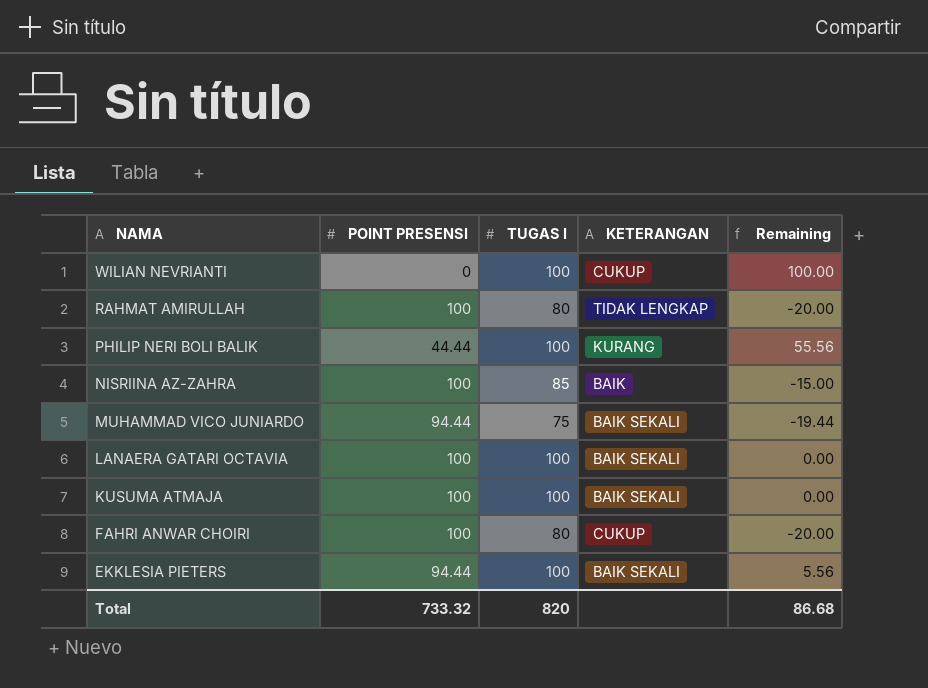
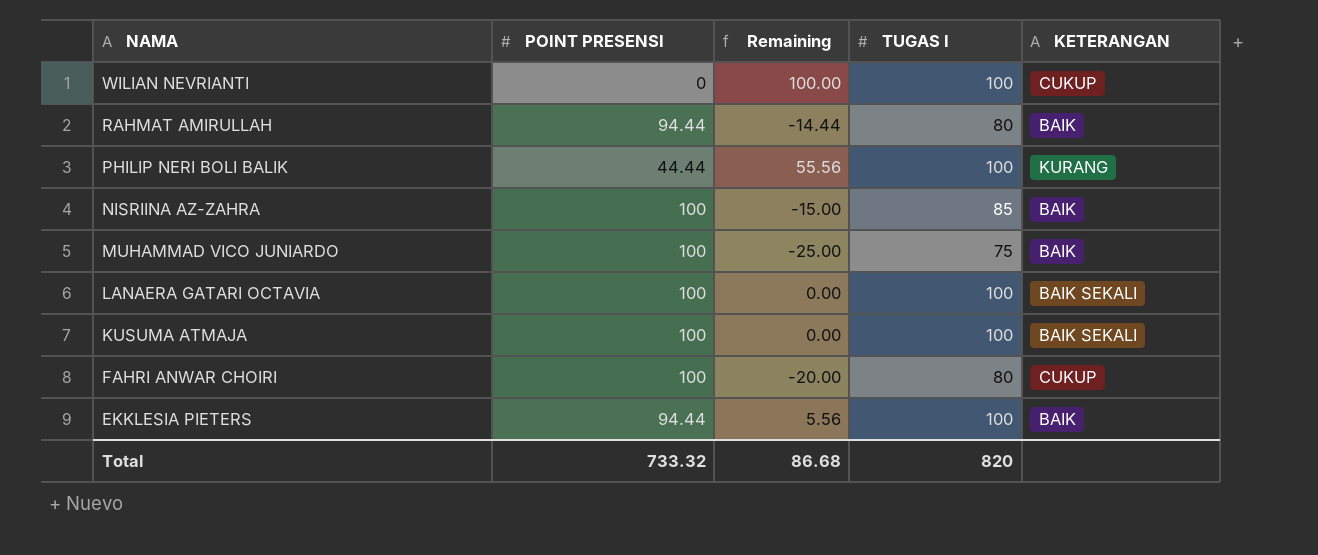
column Remaining | position: 5 -> 3
RAHMAT AMIRULLAH | POINT PRESENSI: 100 -> 94.44
RAHMAT AMIRULLAH | Remaining: -20.00 -> -14.44
RAHMAT AMIRULLAH | KETERANGAN: TIDAK LENGKAP -> BAIK
MUHAMMAD VICO JUNIARDO | POINT PRESENSI: 94.44 -> 100
MUHAMMAD VICO JUNIARDO | Remaining: -19.44 -> -25.00
MUHAMMAD VICO JUNIARDO | KETERANGAN: BAIK SEKALI -> BAIK
EKKLESIA PIETERS | KETERANGAN: BAIK SEKALI -> BAIK

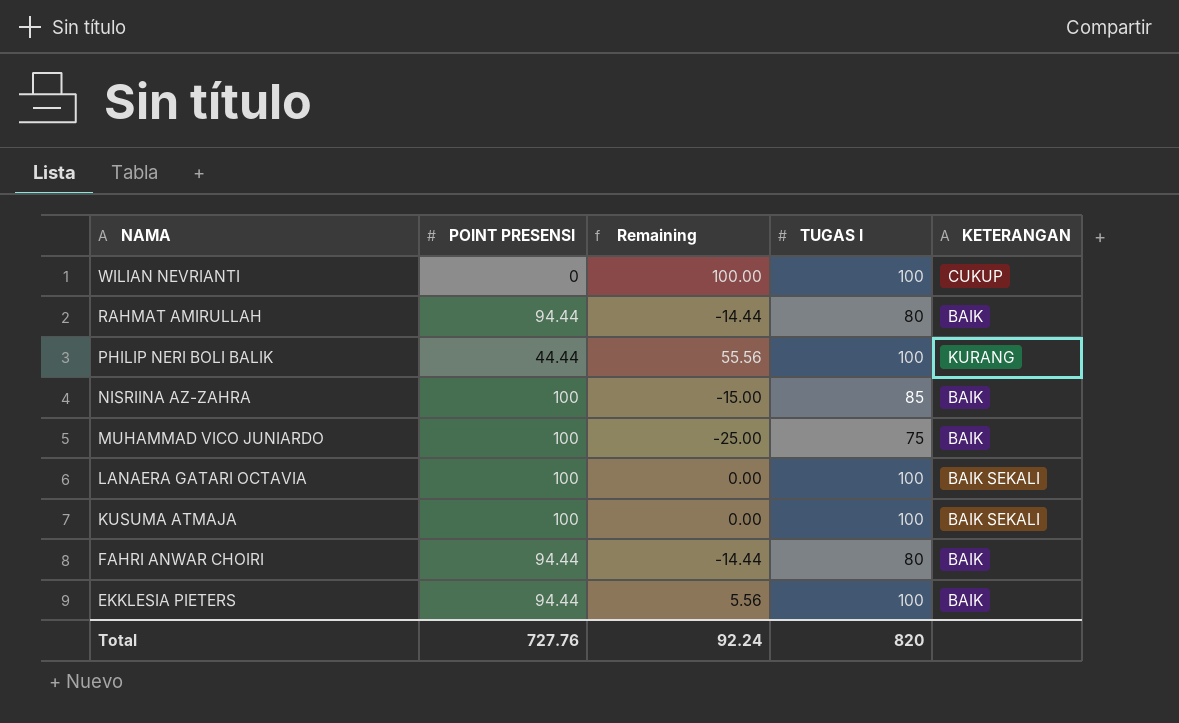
FAHRI ANWAR CHOIRI | POINT PRESENSI: 100 -> 94.44
FAHRI ANWAR CHOIRI | Remaining: -20.00 -> -14.44
FAHRI ANWAR CHOIRI | KETERANGAN: CUKUP -> BAIK
Total | POINT PRESENSI: 733.32 -> 727.76
Total | Remaining: 86.68 -> 92.24

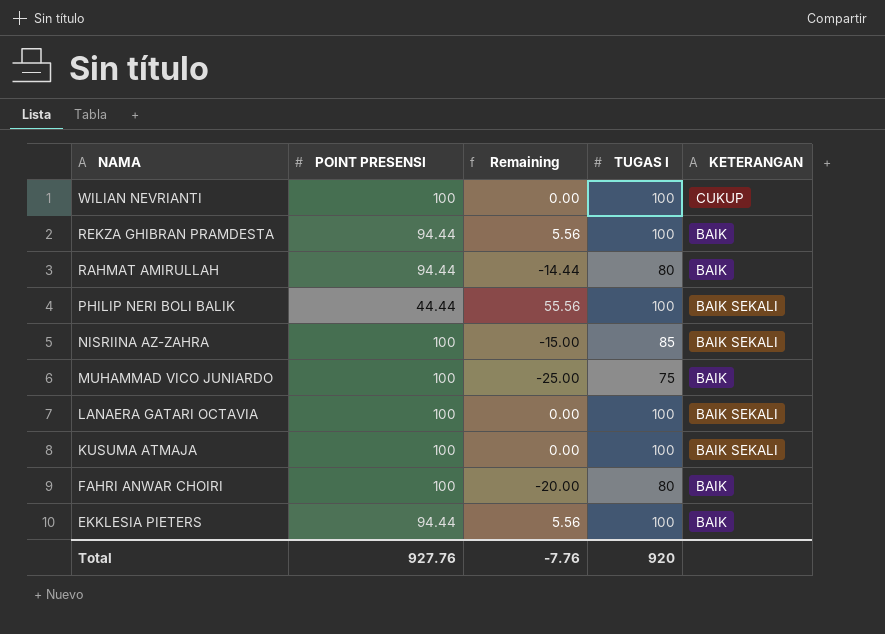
WILIAN NEVRIANTI | POINT PRESENSI: 0 -> 100
WILIAN NEVRIANTI | Remaining: 100.00 -> 0.00
row REKZA GHIBRAN PRAMDESTA: none -> 94.44 | 5.56 | 100 | BAIK
PHILIP NERI BOLI BALIK | KETERANGAN: KURANG -> BAIK SEKALI
NISRIINA AZ-ZAHRA | KETERANGAN: BAIK -> BAIK SEKALI
FAHRI ANWAR CHOIRI | POINT PRESENSI: 94.44 -> 100
FAHRI ANWAR CHOIRI | Remaining: -14.44 -> -20.00
Total | POINT PRESENSI: 727.76 -> 927.76
Total | Remaining: 92.24 -> -7.76
Total | TUGAS I: 820 -> 920

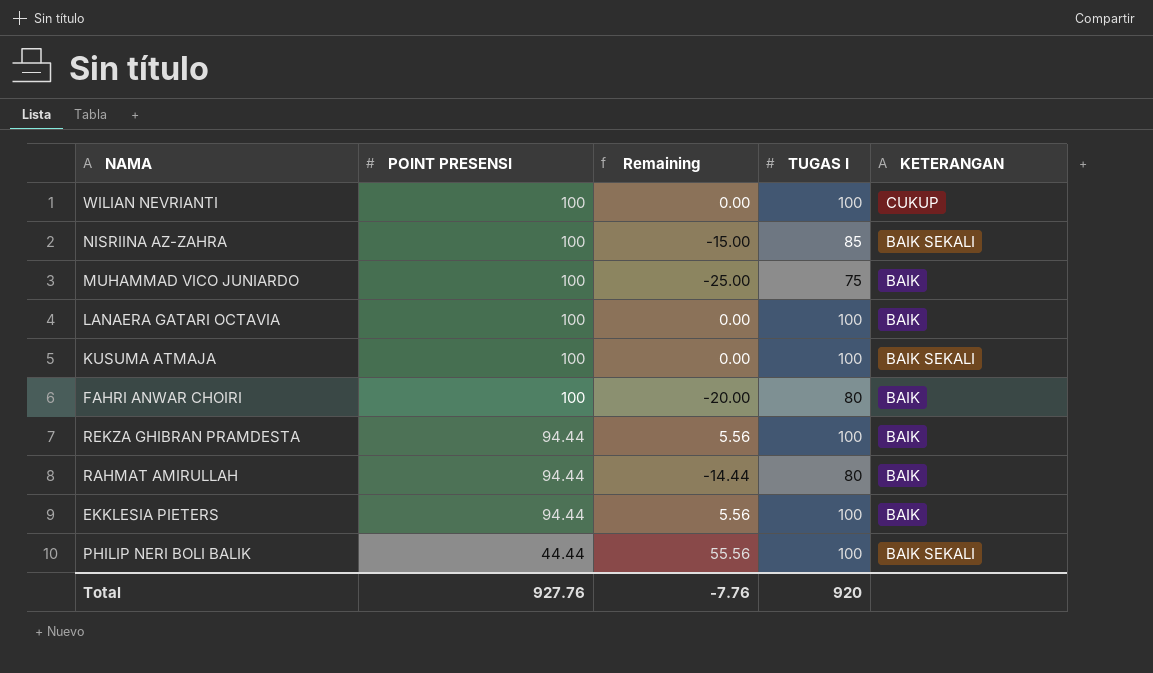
row order: NAMA descending -> POINT PRESENSI descending
LANAERA GATARI OCTAVIA | KETERANGAN: BAIK SEKALI -> BAIK

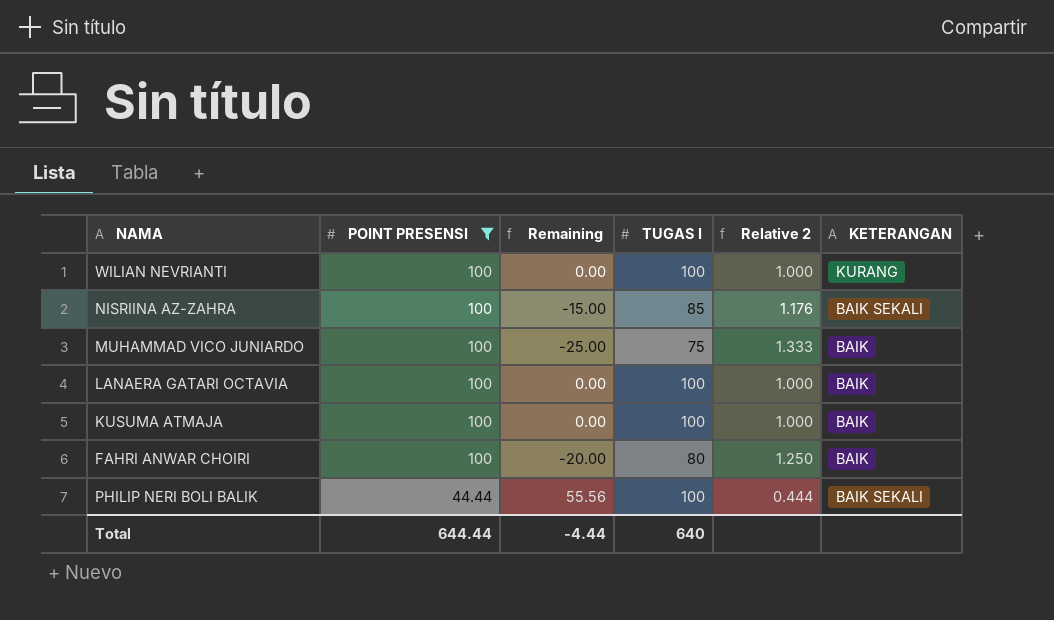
filter: none -> POINT PRESENSI != 94.44
column Relative 2 | formula: none -> [POINT PRESENSI] / [TUGAS I]
WILIAN NEVRIANTI | KETERANGAN: CUKUP -> KURANG
KUSUMA ATMAJA | KETERANGAN: BAIK SEKALI -> BAIK
Total | POINT PRESENSI: 927.76 -> 644.44
Total | Remaining: -7.76 -> -4.44
Total | TUGAS I: 920 -> 640

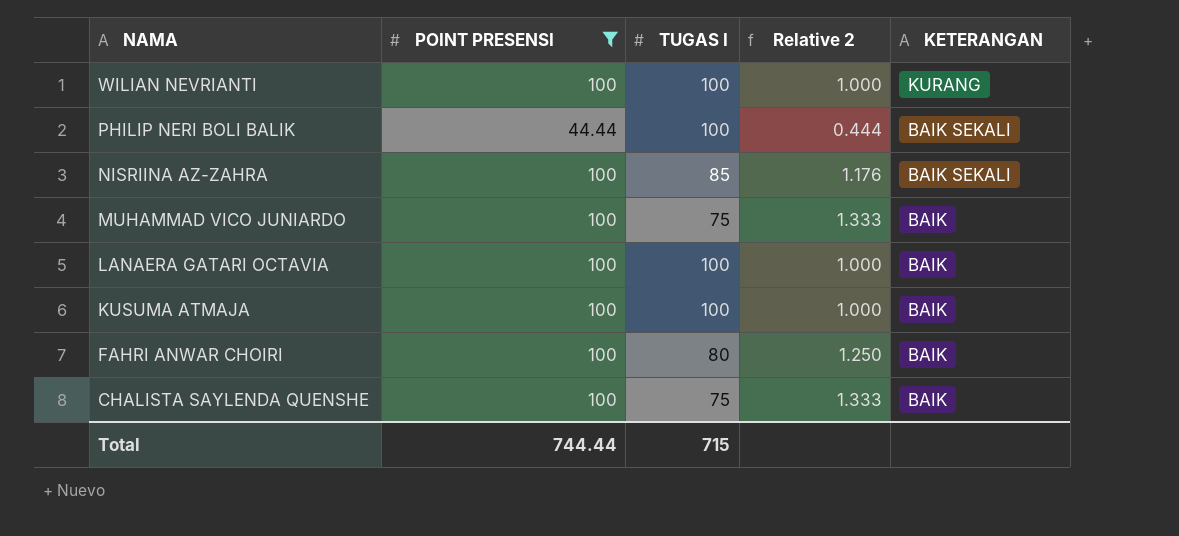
row order: POINT PRESENSI descending -> NAMA descending
column Remaining | formula: [TUGAS I] - [POINT PRESENSI] -> none
row CHALISTA SAYLENDA QUENSHE: none -> 100 | 75 | 1.333 | BAIK
Total | POINT PRESENSI: 644.44 -> 744.44
Total | TUGAS I: 640 -> 715

